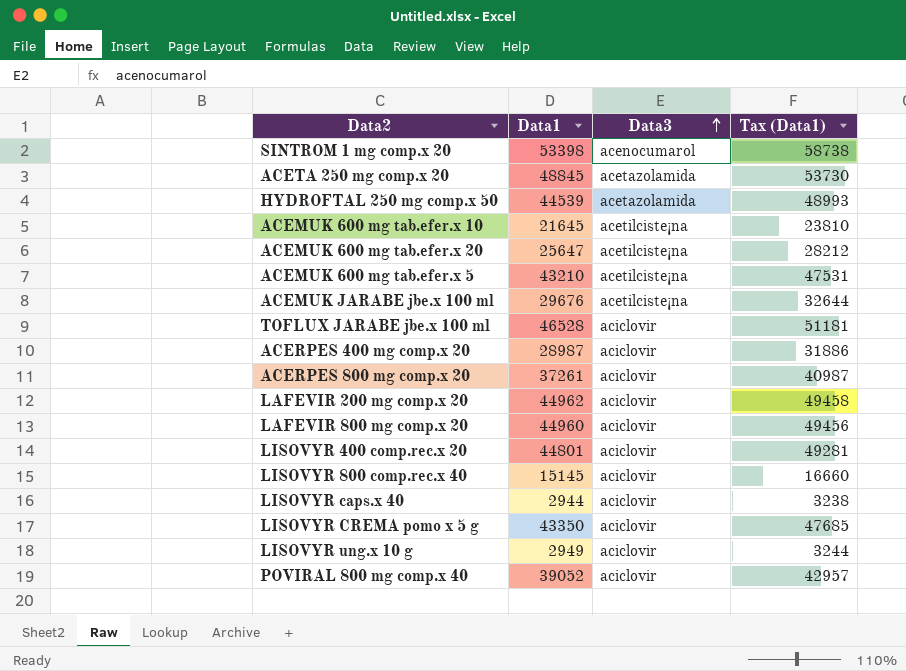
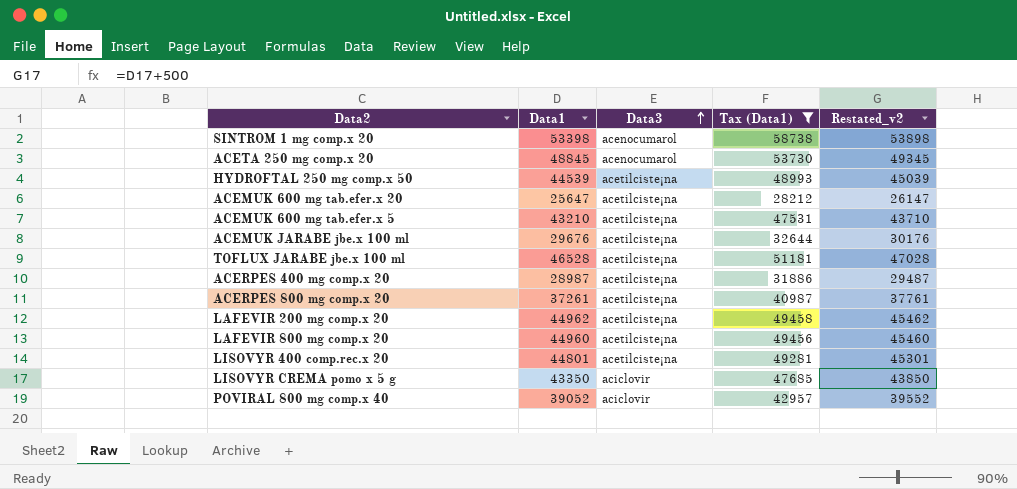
filter: none -> Tax (Data1) >= 28212
column Restated_v2 | formula: none -> [Data1] + 500
ACETA 250 mg comp.x 20 | Data3: acetazolamida -> acenocumarol
HYDROFTAL 250 mg comp.x 50 | Data3: acetazolamida -> acetilciste¡na
TOFLUX JARABE jbe.x 100 ml | Data3: aciclovir -> acetilciste¡na
ACERPES 400 mg comp.x 20 | Data3: aciclovir -> acetilciste¡na
ACERPES 800 mg comp.x 20 | Data3: aciclovir -> acetilciste¡na
LAFEVIR 200 mg comp.x 20 | Data3: aciclovir -> acetilciste¡na
LAFEVIR 800 mg comp.x 20 | Data3: aciclovir -> acetilciste¡na
LISOVYR 400 comp.rec.x 20 | Data3: aciclovir -> acetilciste¡na

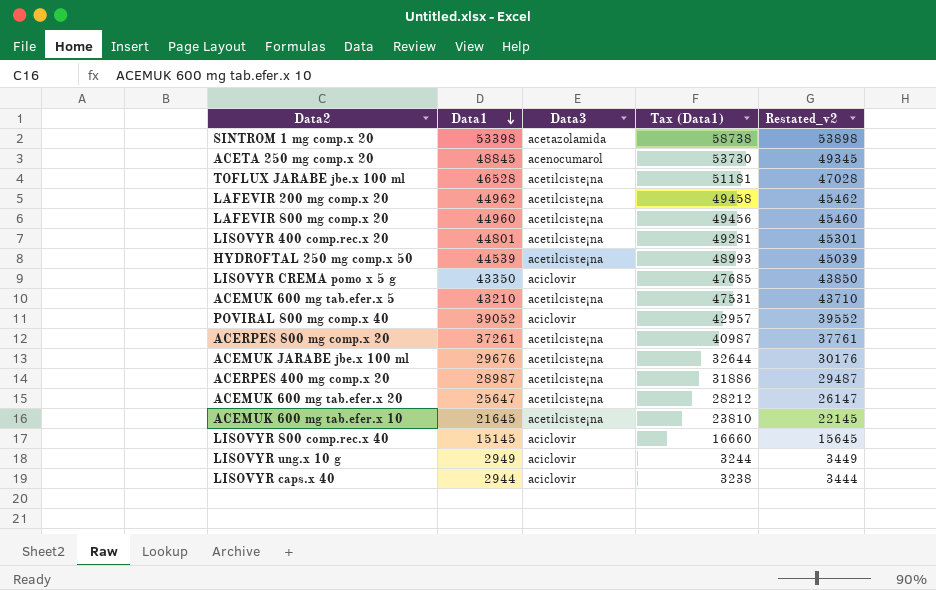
filter: Tax (Data1) >= 28212 -> none
row order: Data3 ascending -> Data1 descending
SINTROM 1 mg comp.x 20 | Data3: acenocumarol -> acetazolamida

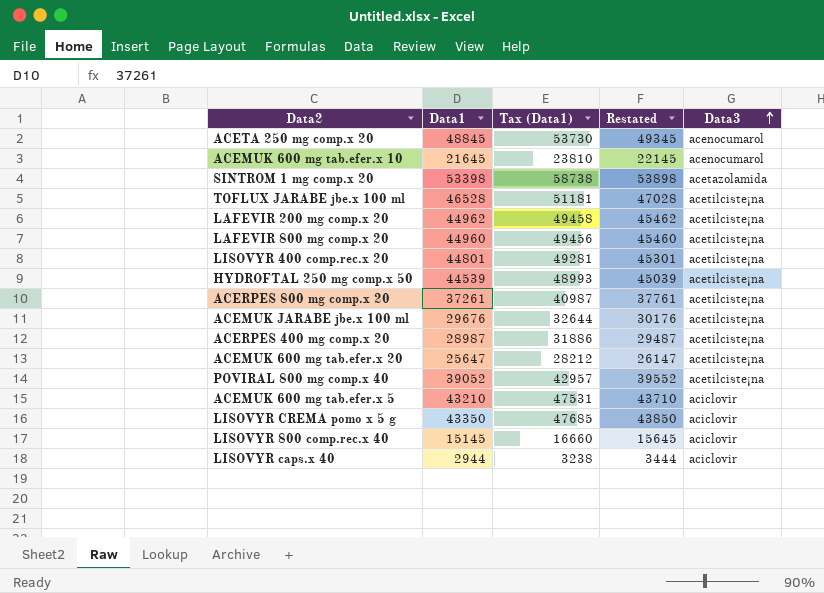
row order: Data1 descending -> Data3 ascending
column name: Restated_v2 -> Restated
column Data3 | position: 3 -> 5
row LISOVYR ung.x 10 g: 2949 | aciclovir | 3244 | 3449 -> none
ACEMUK 600 mg tab.efer.x 10 | Data3: acetilciste¡na -> acenocumarol
POVIRAL 800 mg comp.x 40 | Data3: aciclovir -> acetilciste¡na
ACEMUK 600 mg tab.efer.x 5 | Data3: acetilciste¡na -> aciclovir

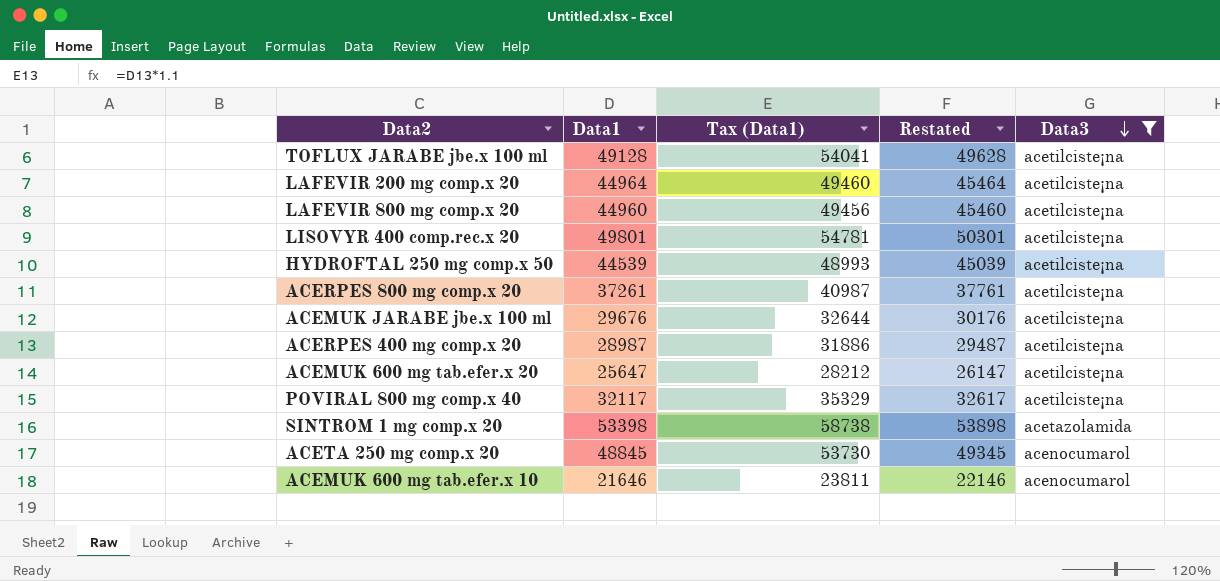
filter: none -> Data3 != aciclovir
row order: Data3 ascending -> Data3 descending
TOFLUX JARABE jbe.x 100 ml | Data1: 46528 -> 49128
TOFLUX JARABE jbe.x 100 ml | Tax (Data1): 51181 -> 54041
TOFLUX JARABE jbe.x 100 ml | Restated: 47028 -> 49628
LAFEVIR 200 mg comp.x 20 | Data1: 44962 -> 44964
LAFEVIR 200 mg comp.x 20 | Tax (Data1): 49458 -> 49460
LAFEVIR 200 mg comp.x 20 | Restated: 45462 -> 45464
LISOVYR 400 comp.rec.x 20 | Data1: 44801 -> 49801
LISOVYR 400 comp.rec.x 20 | Tax (Data1): 49281 -> 54781
LISOVYR 400 comp.rec.x 20 | Restated: 45301 -> 50301
POVIRAL 800 mg comp.x 40 | Data1: 39052 -> 32117
POVIRAL 800 mg comp.x 40 | Tax (Data1): 42957 -> 35329
POVIRAL 800 mg comp.x 40 | Restated: 39552 -> 32617
ACEMUK 600 mg tab.efer.x 10 | Data1: 21645 -> 21646
ACEMUK 600 mg tab.efer.x 10 | Tax (Data1): 23810 -> 23811
ACEMUK 600 mg tab.efer.x 10 | Restated: 22145 -> 22146

